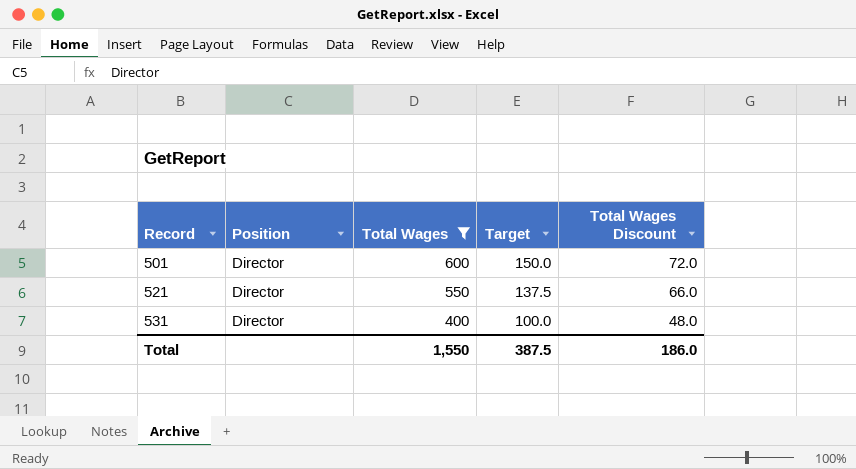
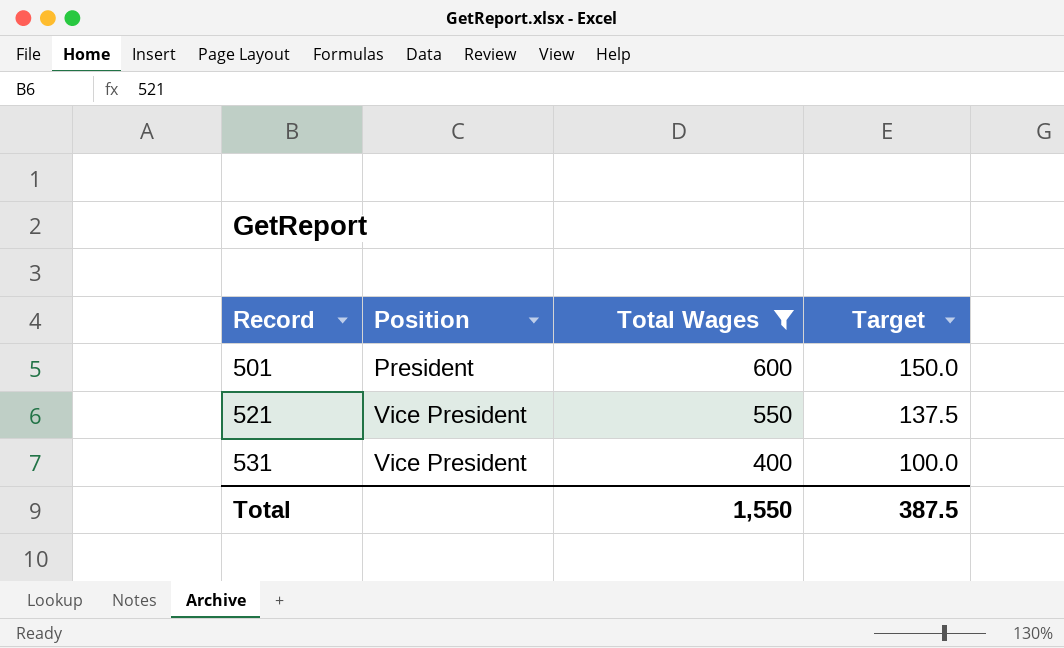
column Total Wages Discount | formula: [Total Wages] * 0.12 -> none
501 | Position: Director -> President
521 | Position: Director -> Vice President
531 | Position: Director -> Vice President

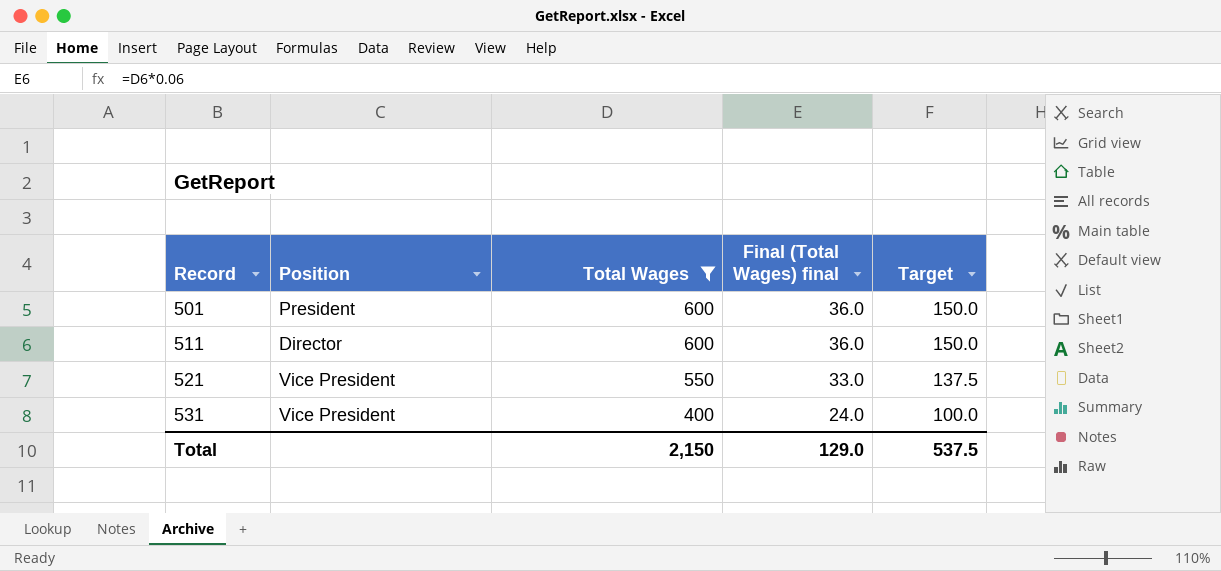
column Final (Total Wages) final | formula: none -> [Total Wages] * 0.06
row 511: none -> Director | 600 | 36.0 | 150.0
Total | Total Wages: 1,550 -> 2,150
Total | Target: 387.5 -> 537.5

